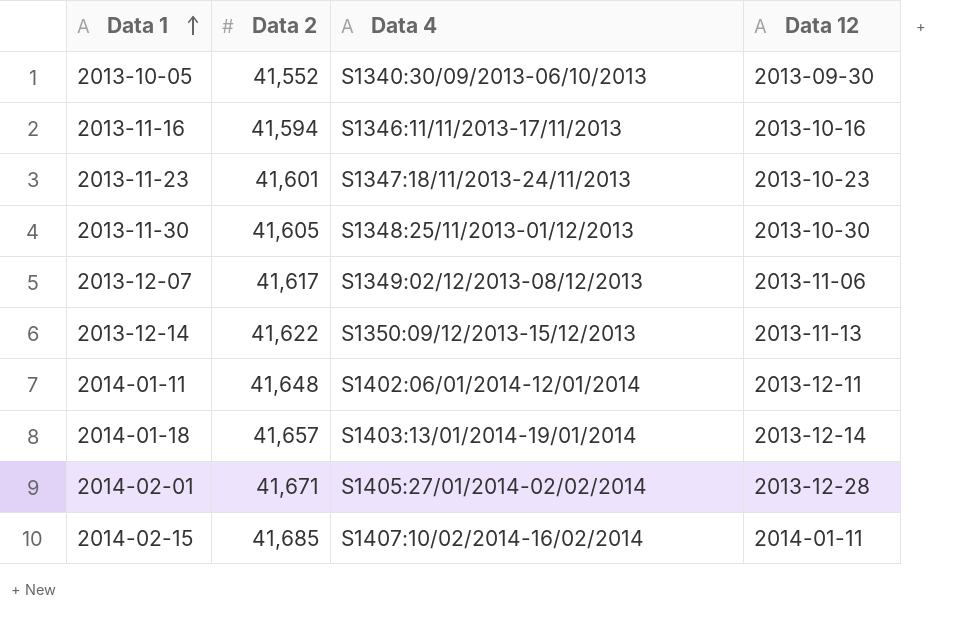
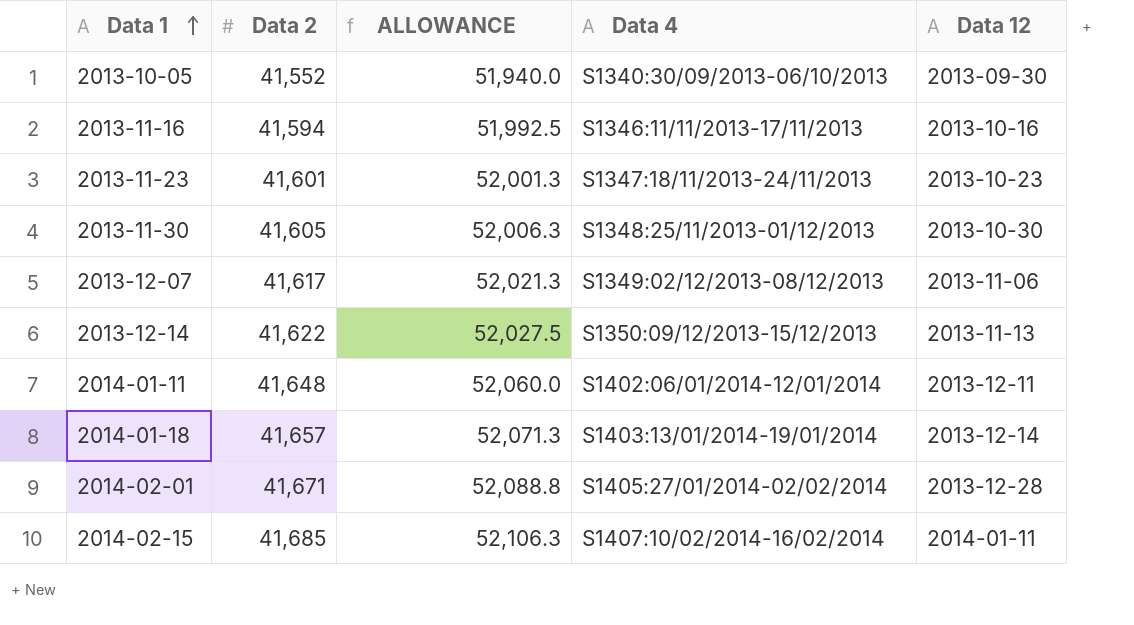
column ALLOWANCE | formula: none -> [Data 2] * 1.25

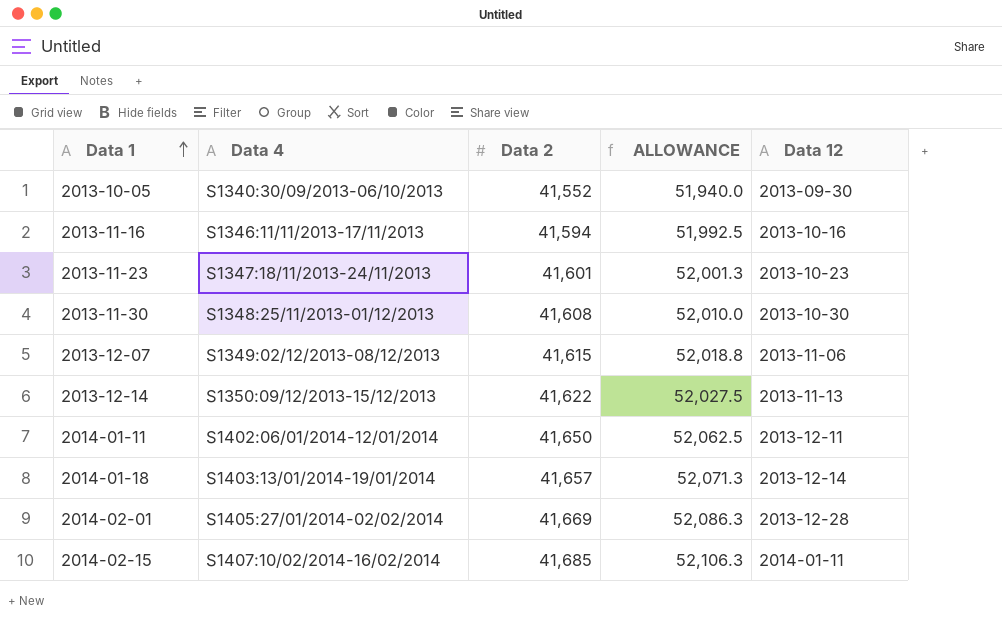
column Data 4 | position: 4 -> 2
2013-11-30 | Data 2: 41,605 -> 41,608
2013-11-30 | ALLOWANCE: 52,006.3 -> 52,010.0
2013-12-07 | Data 2: 41,617 -> 41,615
2013-12-07 | ALLOWANCE: 52,021.3 -> 52,018.8
2014-01-11 | Data 2: 41,648 -> 41,650
2014-01-11 | ALLOWANCE: 52,060.0 -> 52,062.5
2014-02-01 | Data 2: 41,671 -> 41,669
2014-02-01 | ALLOWANCE: 52,088.8 -> 52,086.3

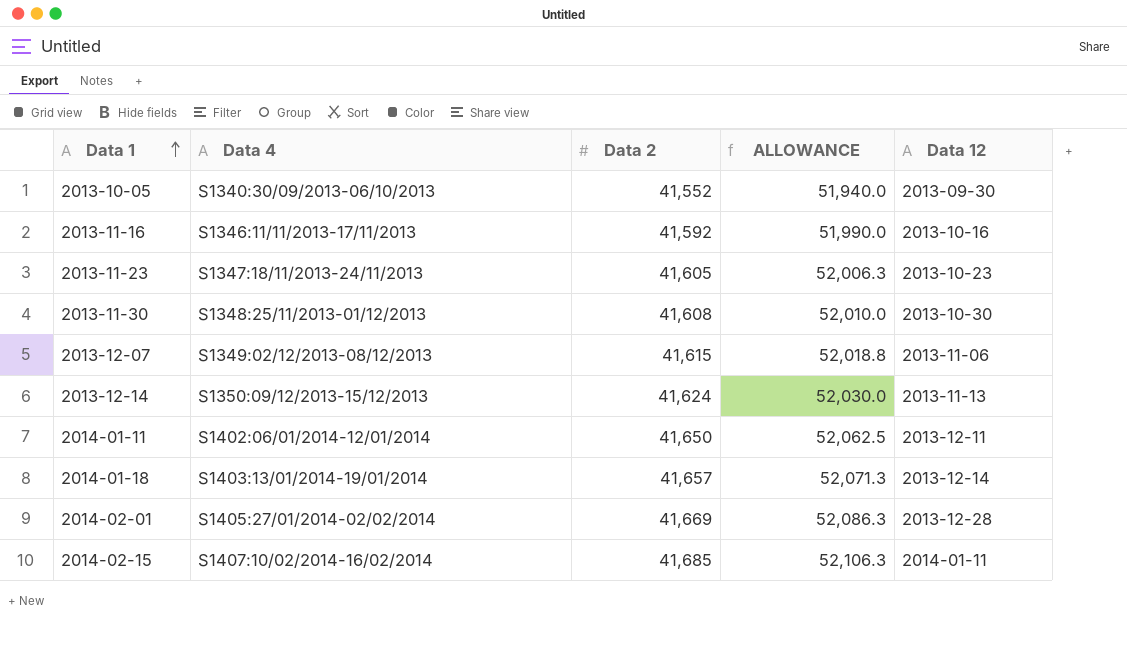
2013-11-16 | Data 2: 41,594 -> 41,592
2013-11-16 | ALLOWANCE: 51,992.5 -> 51,990.0
2013-11-23 | Data 2: 41,601 -> 41,605
2013-11-23 | ALLOWANCE: 52,001.3 -> 52,006.3
2013-12-14 | Data 2: 41,622 -> 41,624
2013-12-14 | ALLOWANCE: 52,027.5 -> 52,030.0

